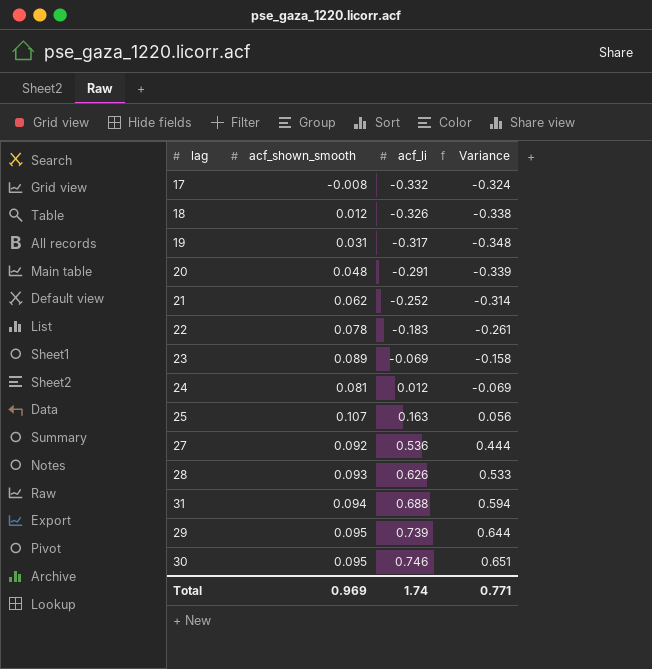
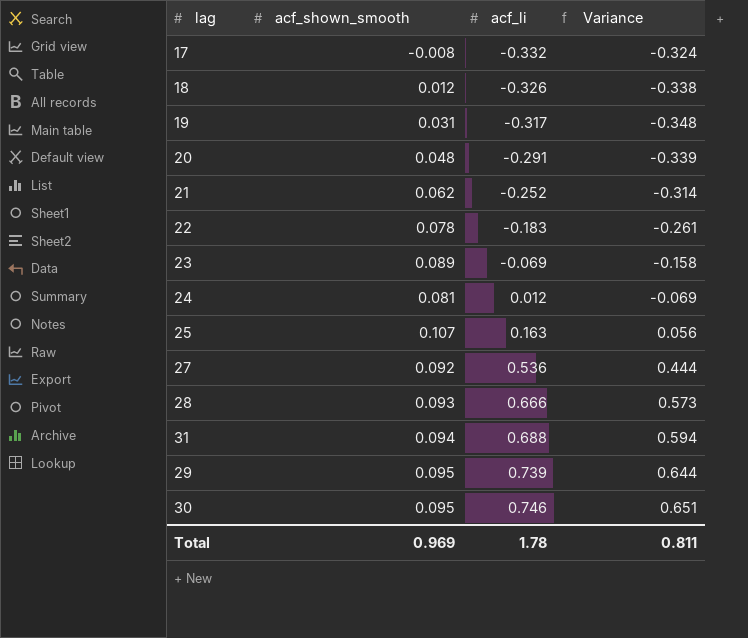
28 | acf_li: 0.626 -> 0.666
28 | Variance: 0.533 -> 0.573
Total | acf_li: 1.74 -> 1.78
Total | Variance: 0.771 -> 0.811

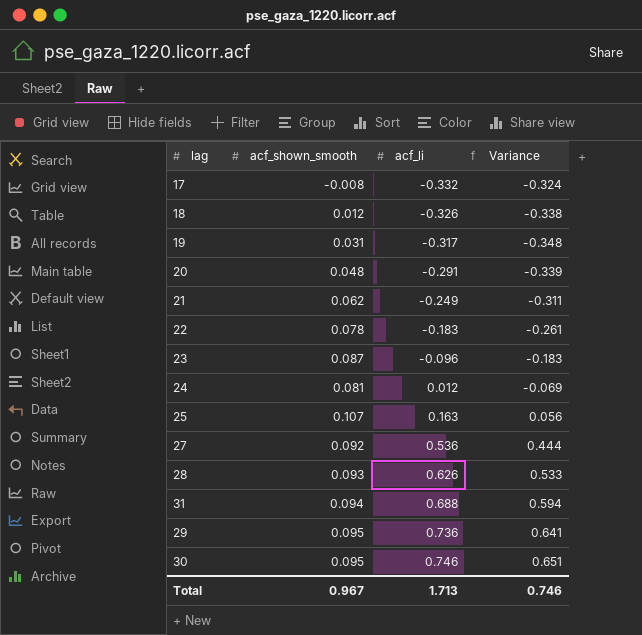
21 | acf_li: -0.252 -> -0.249
21 | Variance: -0.314 -> -0.311
23 | acf_shown_smooth: 0.089 -> 0.087
23 | acf_li: -0.069 -> -0.096
23 | Variance: -0.158 -> -0.183
28 | acf_li: 0.666 -> 0.626
28 | Variance: 0.573 -> 0.533
29 | acf_li: 0.739 -> 0.736
29 | Variance: 0.644 -> 0.641
Total | acf_shown_smooth: 0.969 -> 0.967
Total | acf_li: 1.78 -> 1.713
Total | Variance: 0.811 -> 0.746

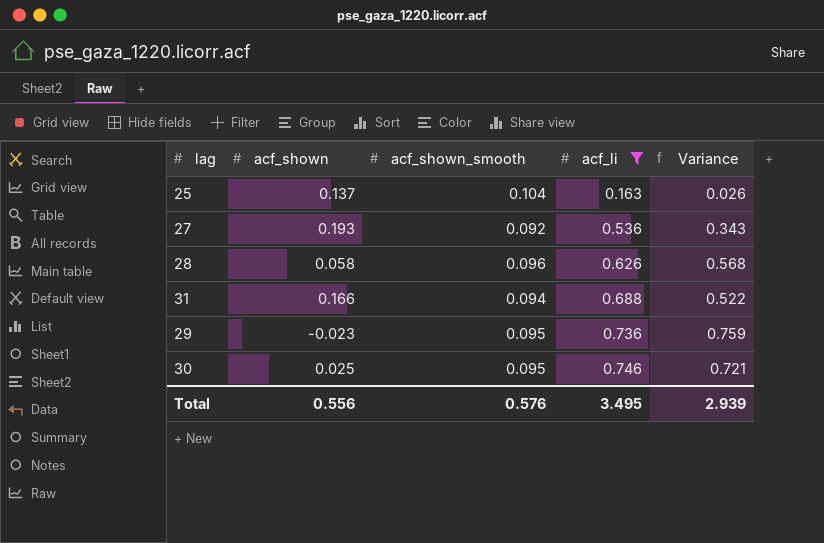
filter: none -> acf_li >= 0.163
column acf_shown | position: none -> 2
column Variance | formula: [acf_li] - [acf_shown_smooth] -> [acf_li] - [acf_shown]
25 | acf_shown_smooth: 0.107 -> 0.104
28 | acf_shown_smooth: 0.093 -> 0.096
Total | acf_shown_smooth: 0.967 -> 0.576
Total | acf_li: 1.713 -> 3.495
Total | Variance: 0.746 -> 2.939

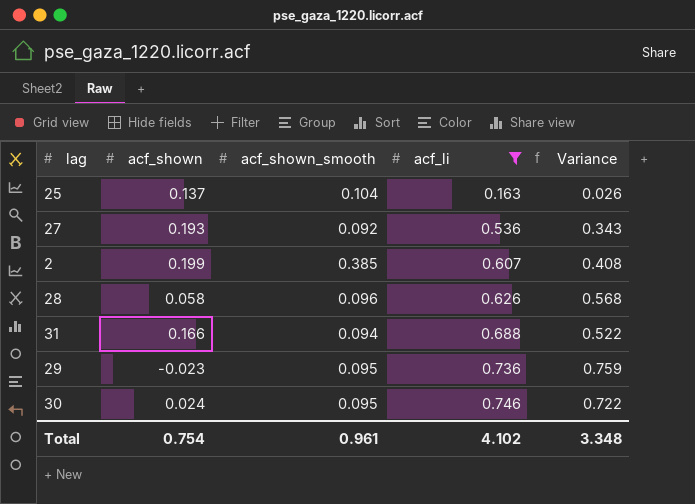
row 2: none -> 0.199 | 0.385 | 0.607 | 0.408
30 | acf_shown: 0.025 -> 0.024
30 | Variance: 0.721 -> 0.722
Total | acf_shown: 0.556 -> 0.754
Total | acf_shown_smooth: 0.576 -> 0.961
Total | acf_li: 3.495 -> 4.102
Total | Variance: 2.939 -> 3.348

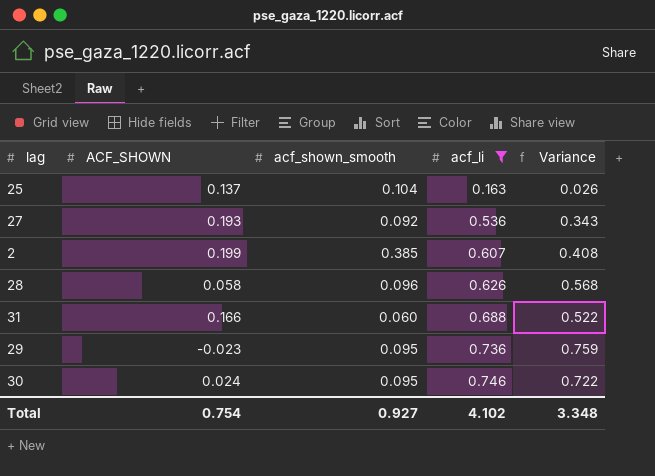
column name: acf_shown -> ACF_SHOWN
31 | acf_shown_smooth: 0.094 -> 0.060
Total | acf_shown_smooth: 0.961 -> 0.927

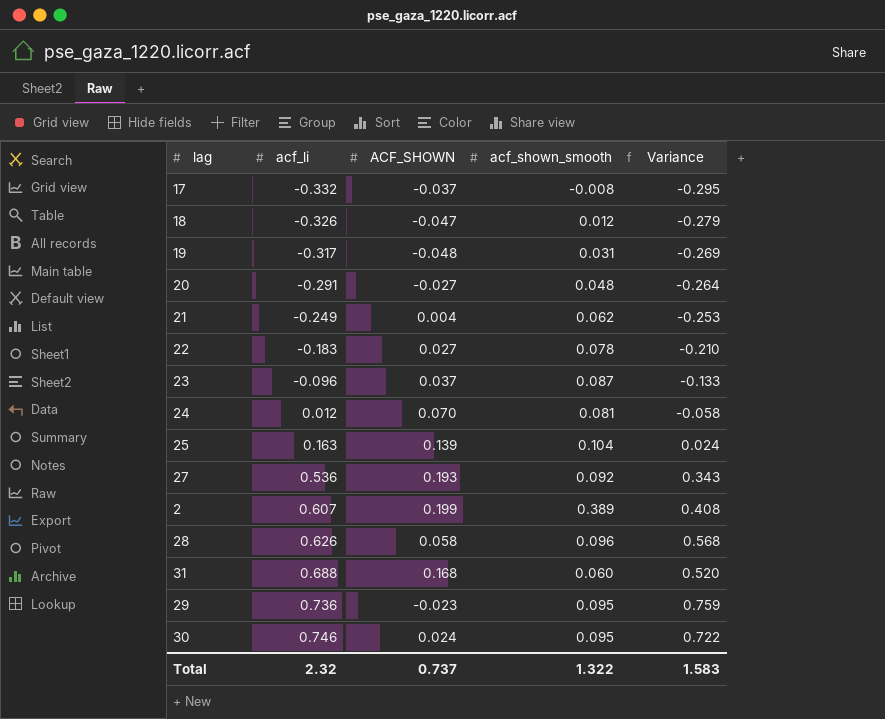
filter: acf_li >= 0.163 -> none
column acf_li | position: 4 -> 2
25 | ACF_SHOWN: 0.137 -> 0.139
25 | Variance: 0.026 -> 0.024
2 | acf_shown_smooth: 0.385 -> 0.389
31 | ACF_SHOWN: 0.166 -> 0.168
31 | Variance: 0.522 -> 0.520
Total | acf_li: 4.102 -> 2.32
Total | ACF_SHOWN: 0.754 -> 0.737
Total | acf_shown_smooth: 0.927 -> 1.322
Total | Variance: 3.348 -> 1.583

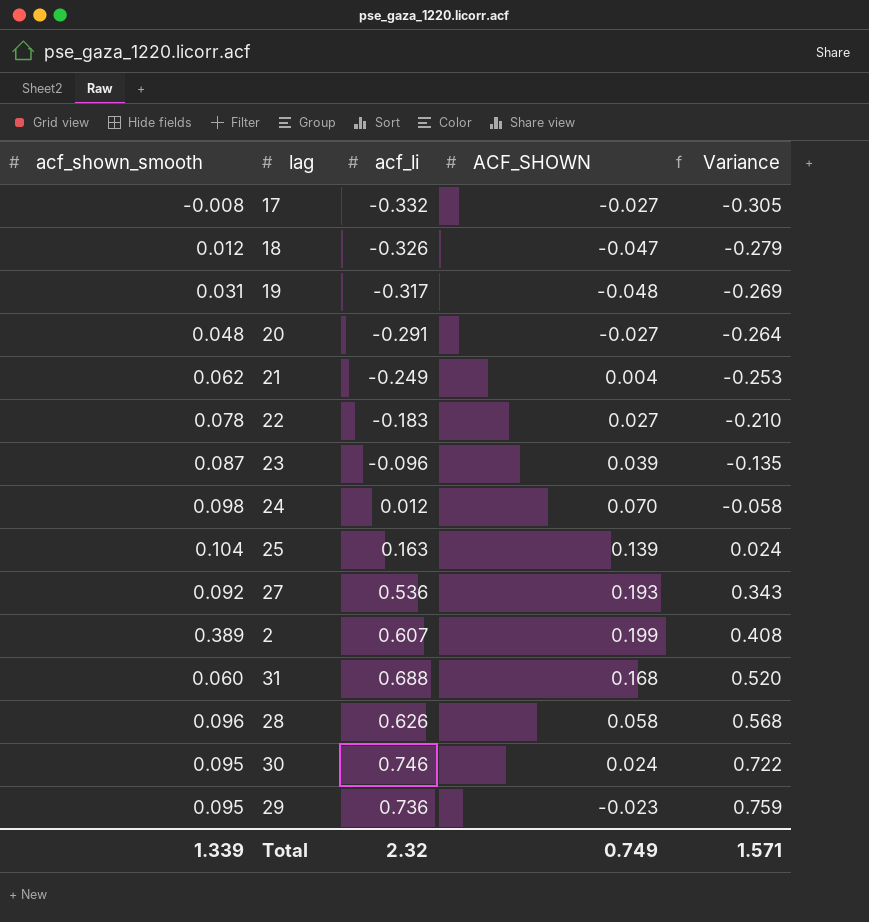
row order: acf_li ascending -> Variance ascending
column acf_shown_smooth | position: 4 -> 1
17 | ACF_SHOWN: -0.037 -> -0.027
17 | Variance: -0.295 -> -0.305
23 | ACF_SHOWN: 0.037 -> 0.039
23 | Variance: -0.133 -> -0.135
24 | acf_shown_smooth: 0.081 -> 0.098
Total | acf_shown_smooth: 1.322 -> 1.339
Total | ACF_SHOWN: 0.737 -> 0.749
Total | Variance: 1.583 -> 1.571

